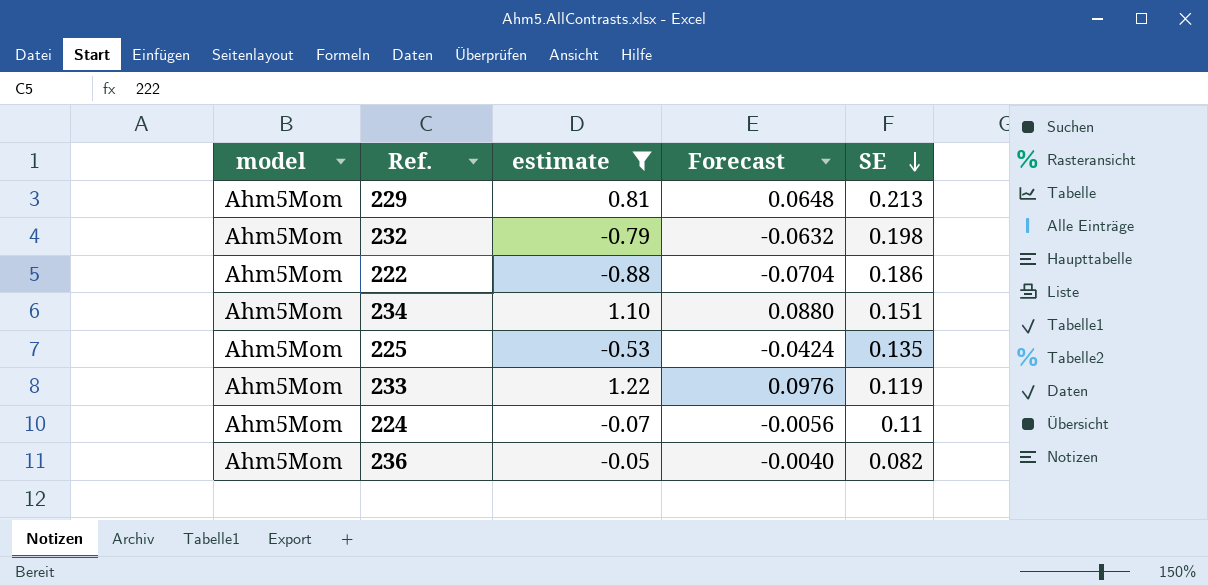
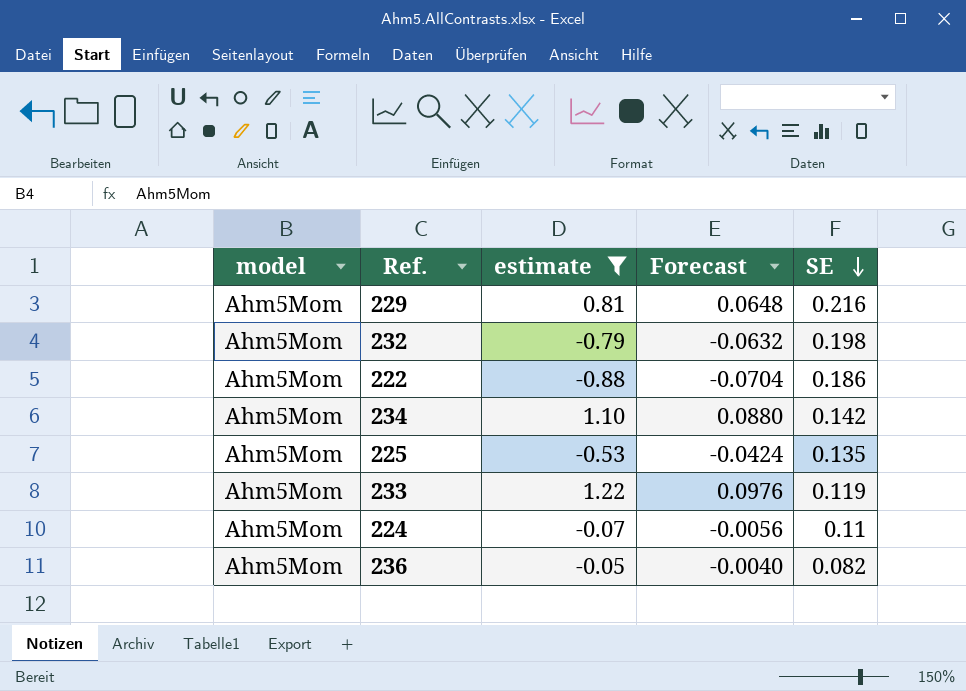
229 | SE: 0.213 -> 0.216
234 | SE: 0.151 -> 0.142

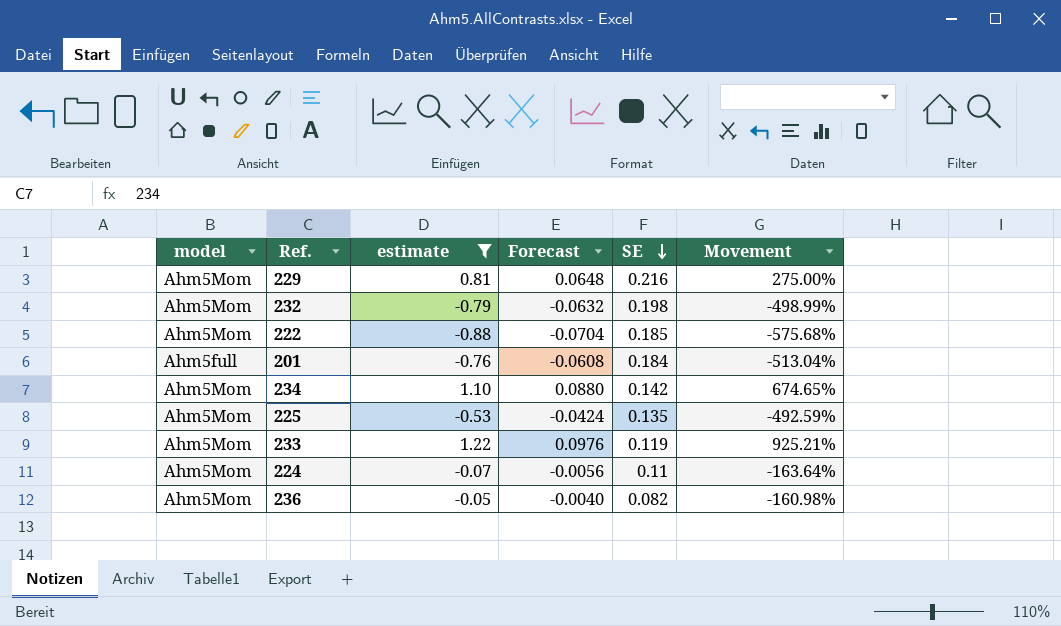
column Movement | formula: none -> ([estimate] - [SE]) / [SE]
222 | SE: 0.186 -> 0.185
row 201: none -> Ahm5full | -0.76 | -0.0608 | 0.184 | -513.04%

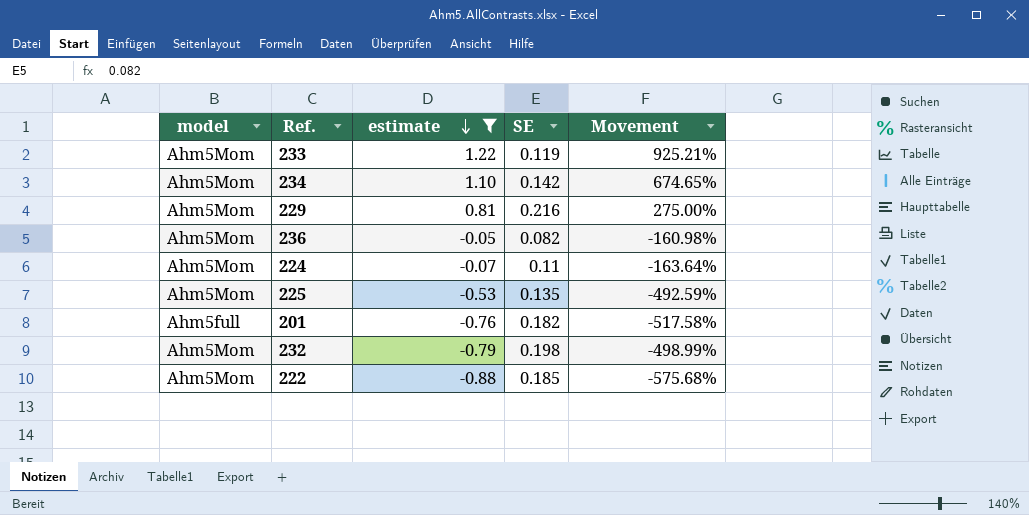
row order: SE descending -> estimate descending
column Forecast | formula: [estimate] * 0.08 -> none
201 | SE: 0.184 -> 0.182
201 | Movement: -513.04% -> -517.58%

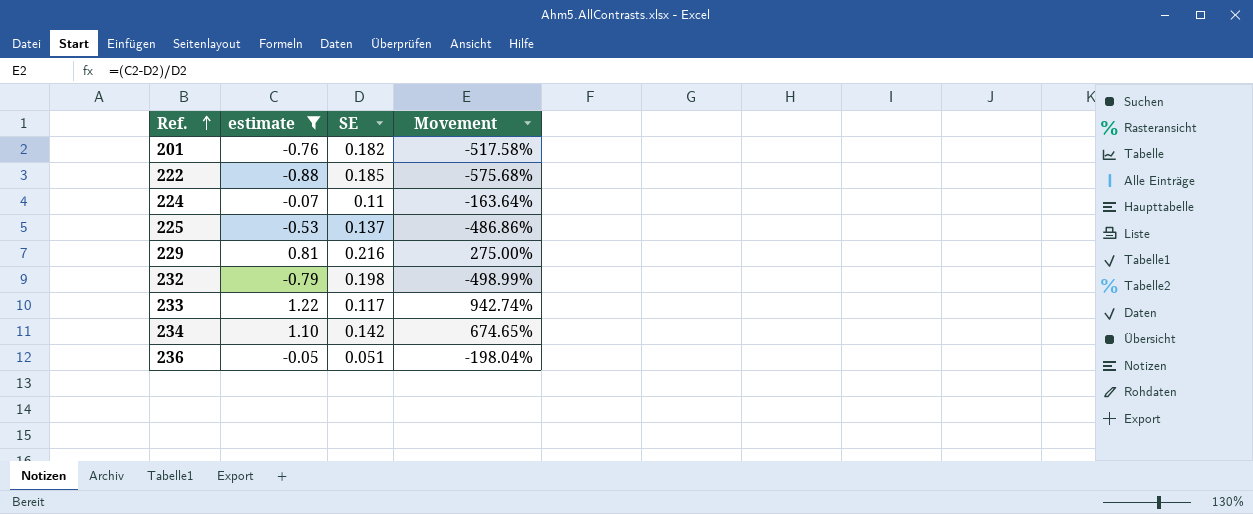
row order: estimate descending -> Ref. ascending
column model | position: 1 -> none
225 | SE: 0.135 -> 0.137
225 | Movement: -492.59% -> -486.86%
233 | SE: 0.119 -> 0.117
233 | Movement: 925.21% -> 942.74%
236 | SE: 0.082 -> 0.051
236 | Movement: -160.98% -> -198.04%

